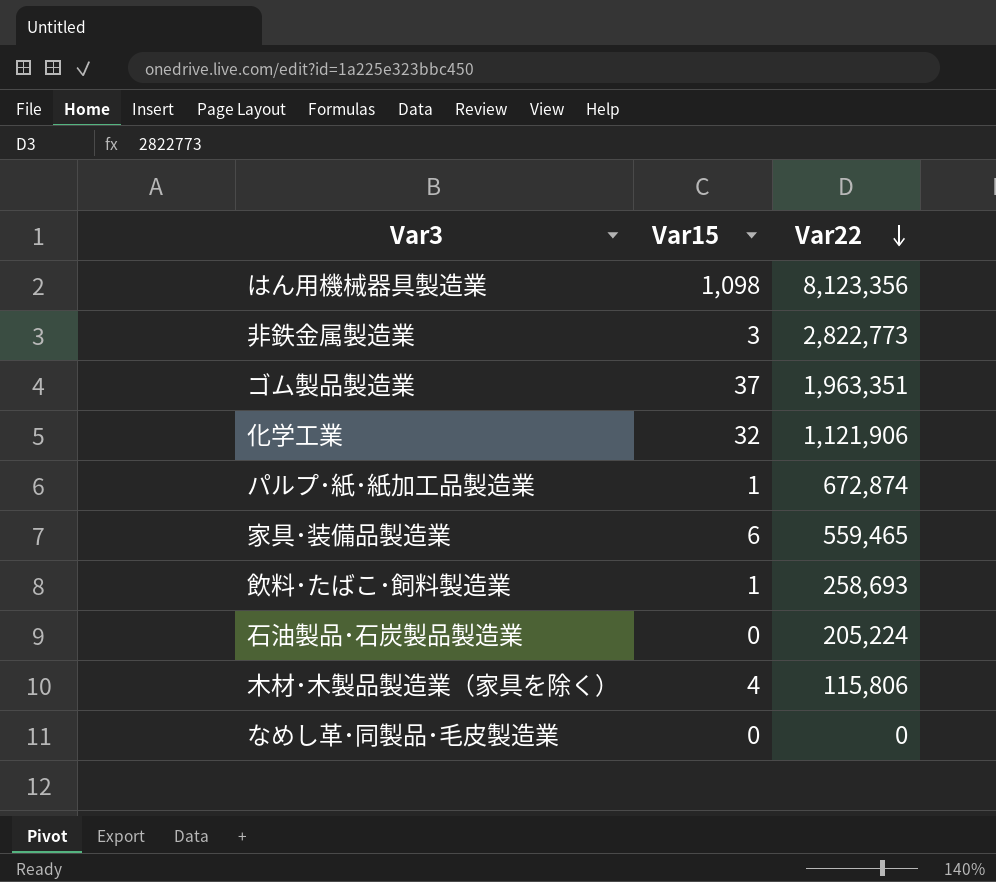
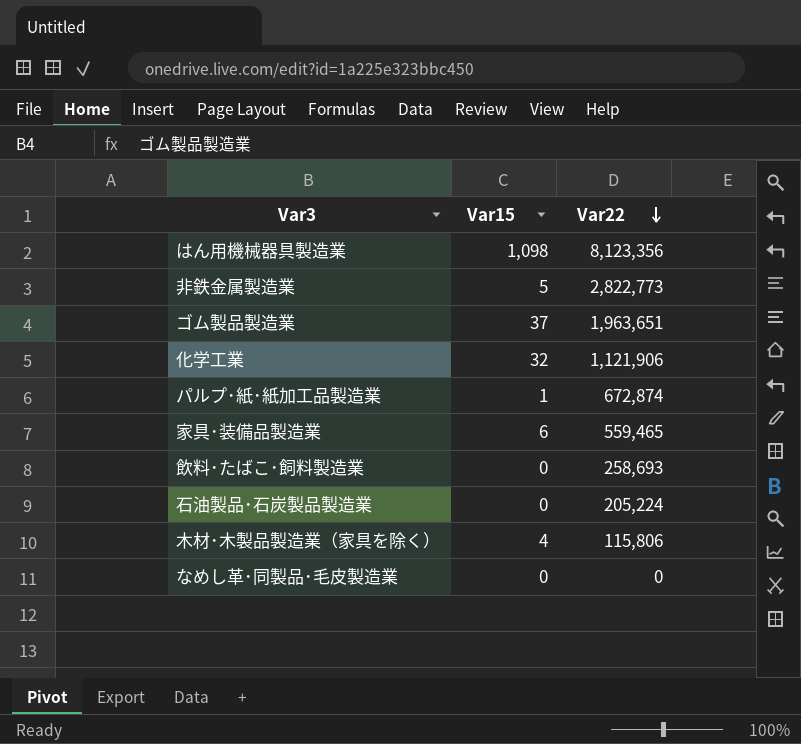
非鉄金属製造業 | Var15: 3 -> 5
ゴム製品製造業 | Var22: 1,963,351 -> 1,963,651
飲料･たばこ･飼料製造業 | Var15: 1 -> 0

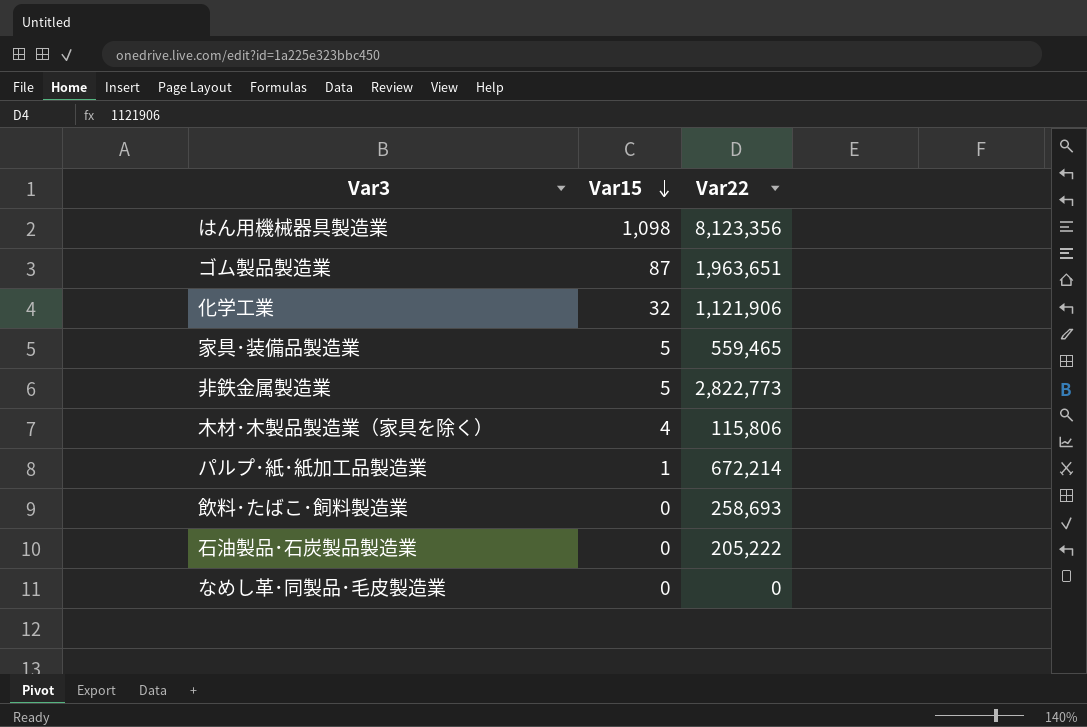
row order: Var22 descending -> Var15 descending
ゴム製品製造業 | Var15: 37 -> 87
家具･装備品製造業 | Var15: 6 -> 5
パルプ･紙･紙加工品製造業 | Var22: 672,874 -> 672,214
石油製品･石炭製品製造業 | Var22: 205,224 -> 205,222

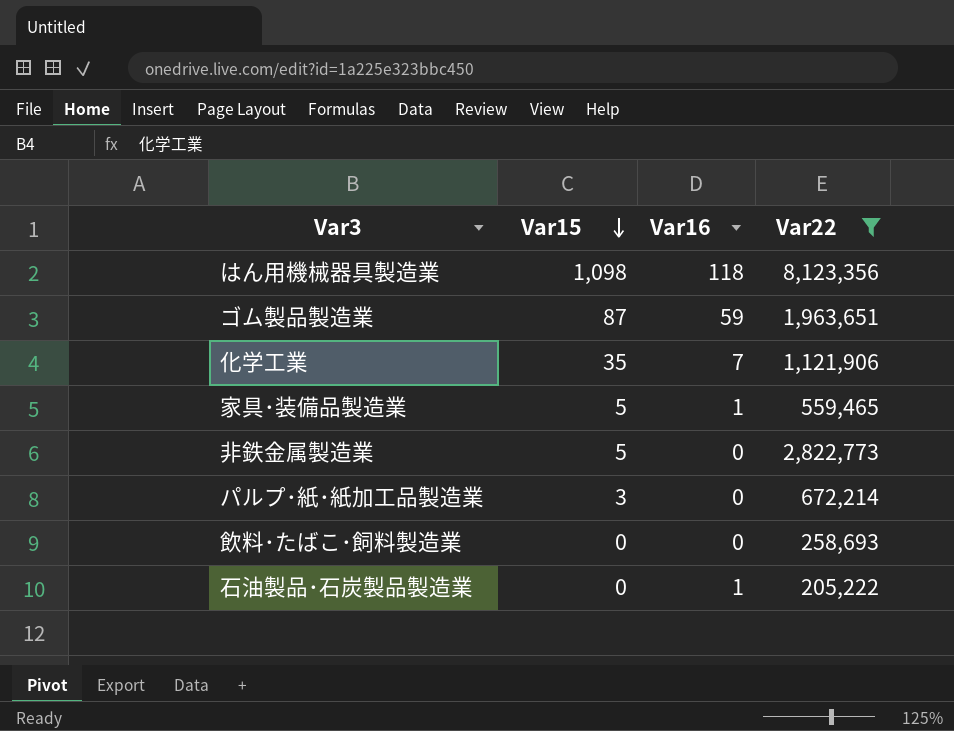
filter: none -> Var22 >= 205,222
column Var16 | position: none -> 3
化学工業 | Var15: 32 -> 35
パルプ･紙･紙加工品製造業 | Var15: 1 -> 3

